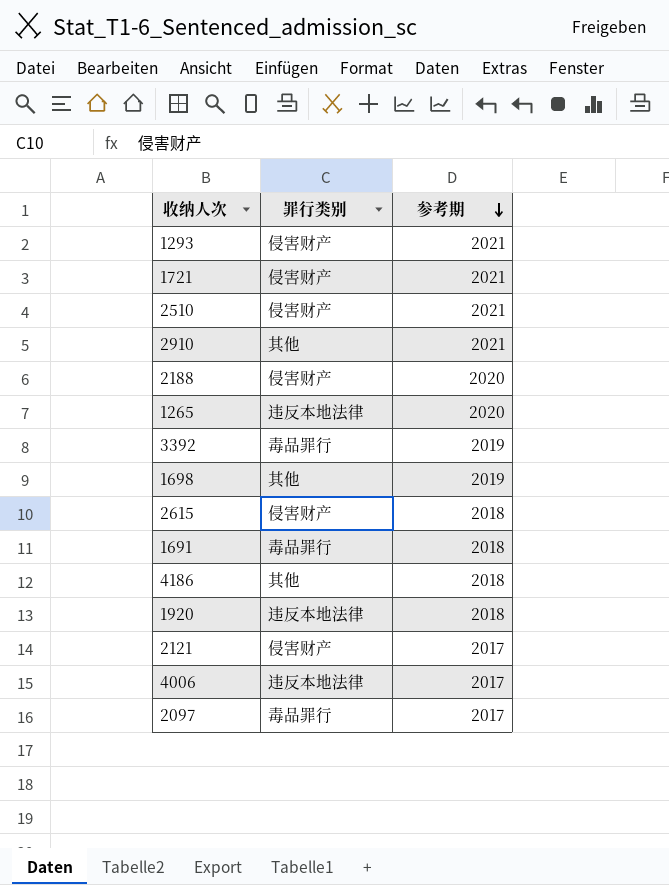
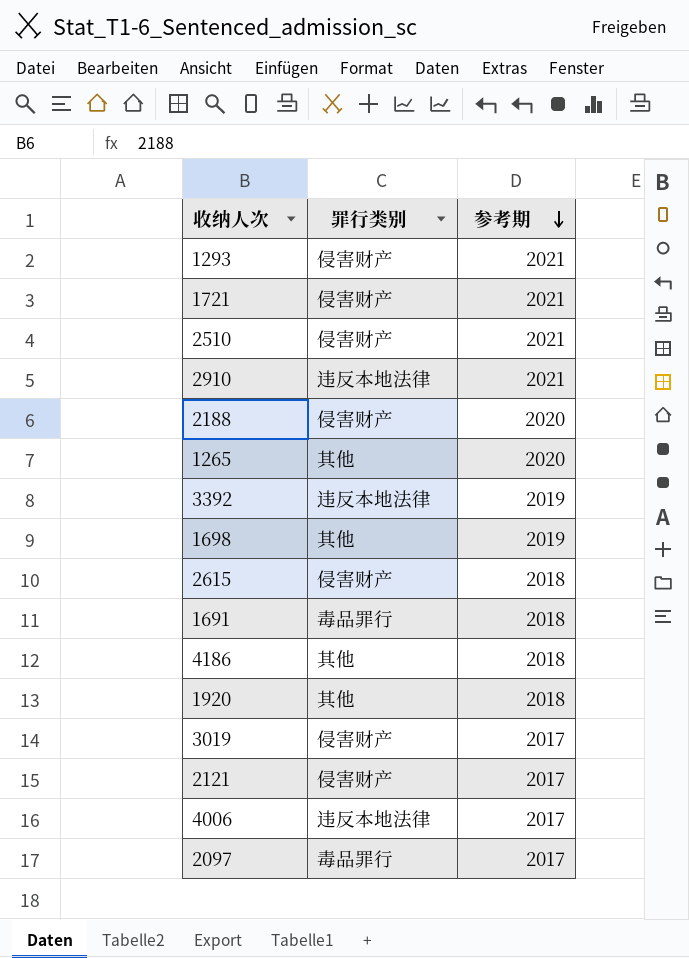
2910 | 罪行类别: 其他 -> 违反本地法律
1265 | 罪行类别: 违反本地法律 -> 其他
3392 | 罪行类别: 毒品罪行 -> 违反本地法律
1920 | 罪行类别: 违反本地法律 -> 其他
row 3019: none -> 侵害财产 | 2017

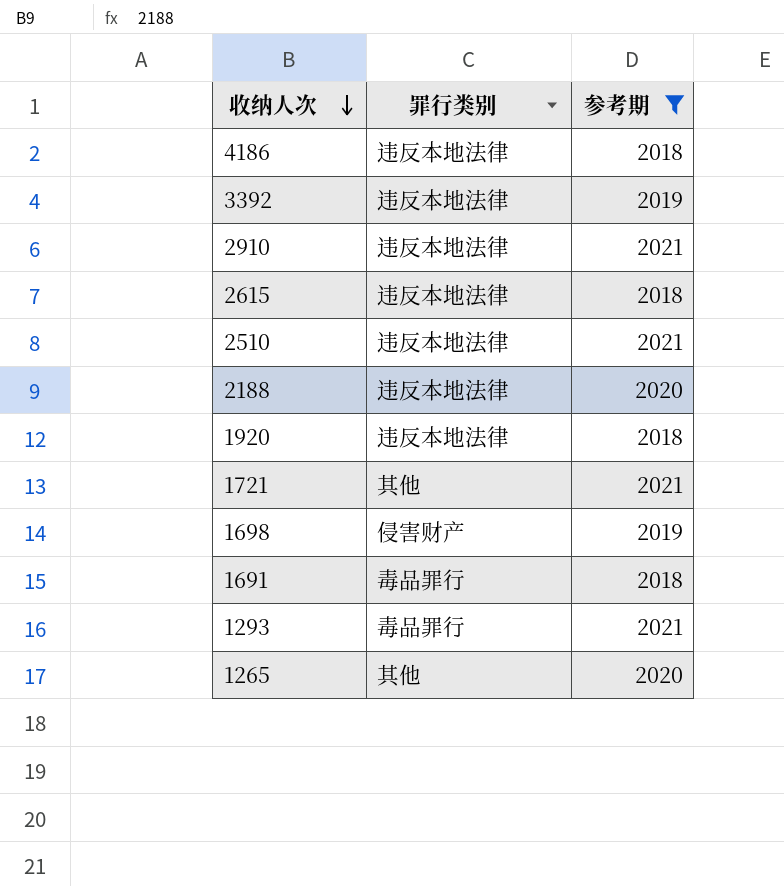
filter: none -> 参考期 != 2017
row order: 参考期 descending -> 收纳人次 descending
4186 | 罪行类别: 其他 -> 违反本地法律
2615 | 罪行类别: 侵害财产 -> 违反本地法律
2510 | 罪行类别: 侵害财产 -> 违反本地法律
2188 | 罪行类别: 侵害财产 -> 违反本地法律
1920 | 罪行类别: 其他 -> 违反本地法律
1721 | 罪行类别: 侵害财产 -> 其他
1698 | 罪行类别: 其他 -> 侵害财产
1293 | 罪行类别: 侵害财产 -> 毒品罪行

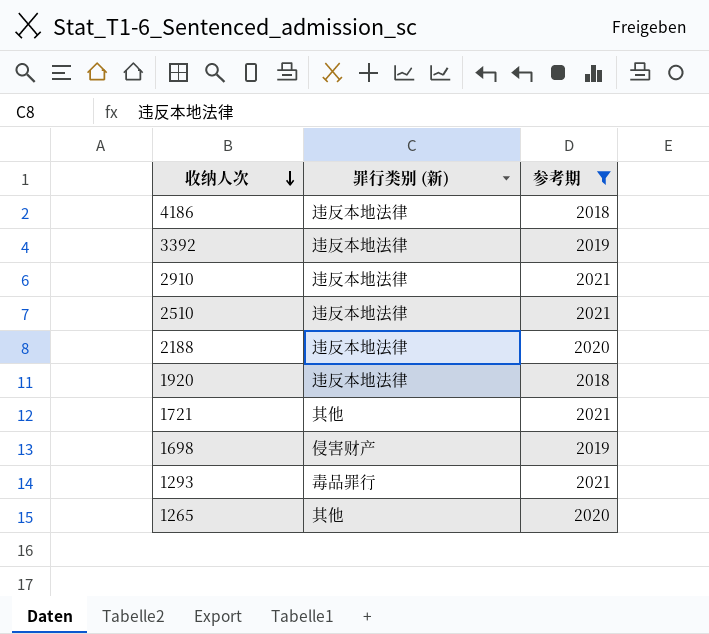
column name: 罪行类别 -> 罪行类别 (新)
row 2615: 违反本地法律 | 2018 -> none
row 1691: 毒品罪行 | 2018 -> none

